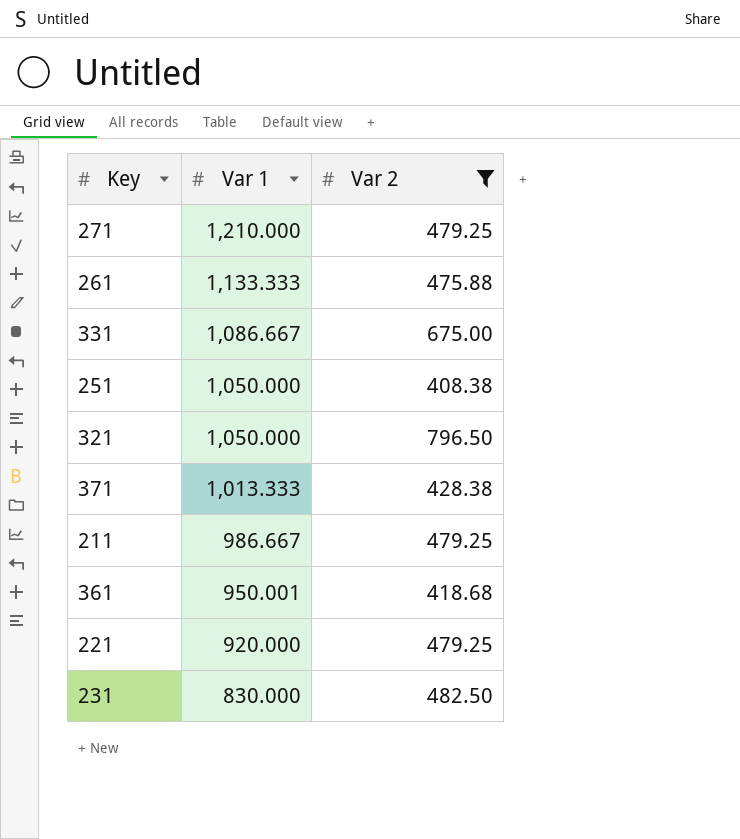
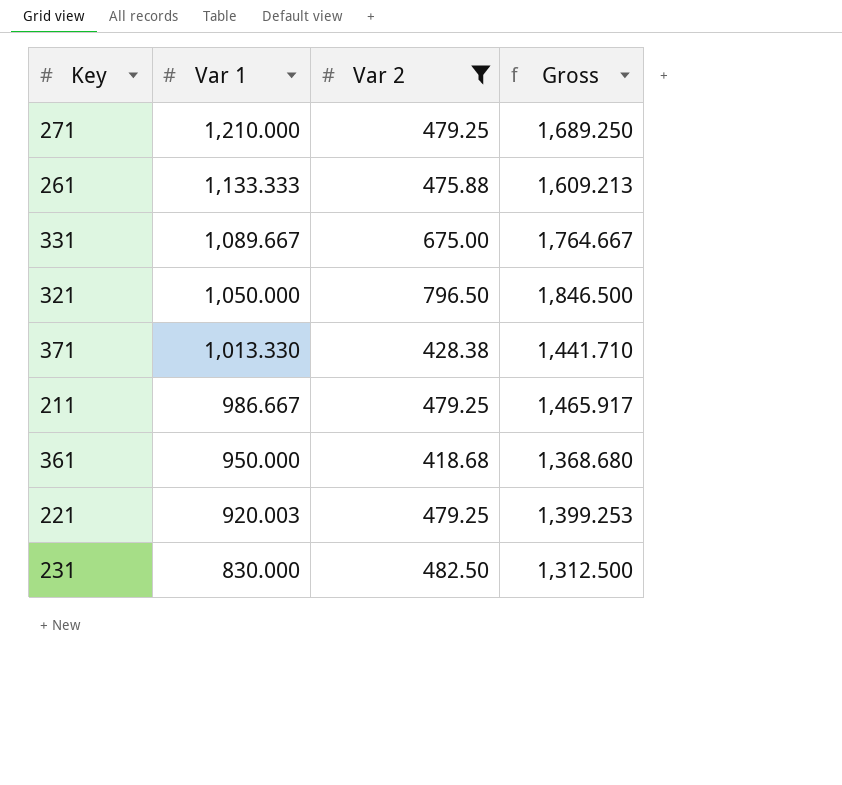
column Gross | formula: none -> [Var 1] + [Var 2]
row 251: 1,050.000 | 408.38 -> none
331 | Var 1: 1,086.667 -> 1,089.667
371 | Var 1: 1,013.333 -> 1,013.330
361 | Var 1: 950.001 -> 950.000
221 | Var 1: 920.000 -> 920.003

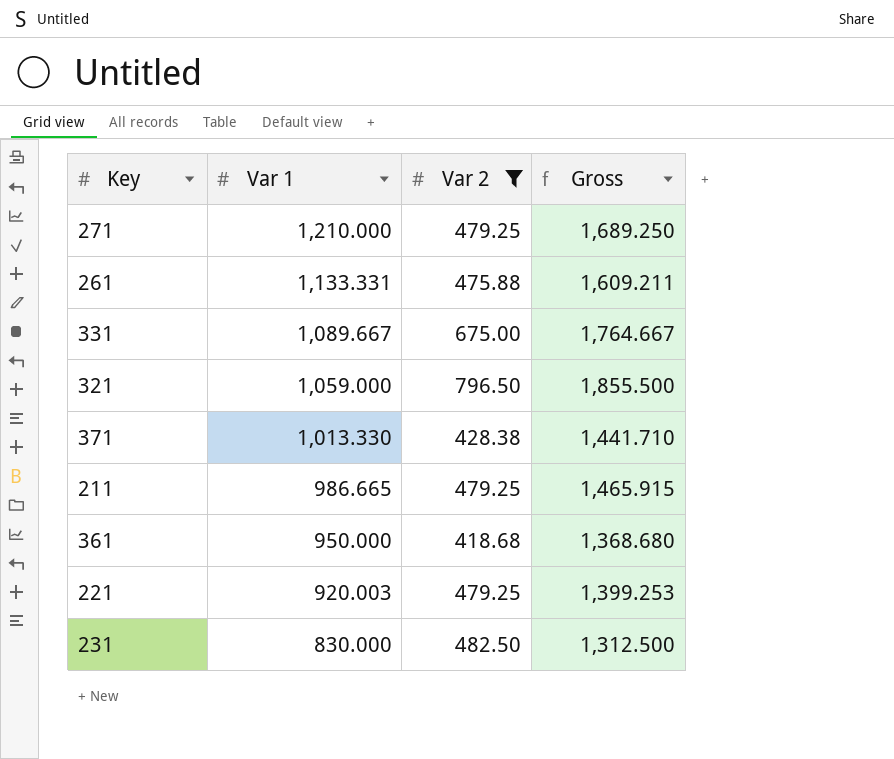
261 | Var 1: 1,133.333 -> 1,133.331
261 | Gross: 1,609.213 -> 1,609.211
321 | Var 1: 1,050.000 -> 1,059.000
321 | Gross: 1,846.500 -> 1,855.500
211 | Var 1: 986.667 -> 986.665
211 | Gross: 1,465.917 -> 1,465.915

